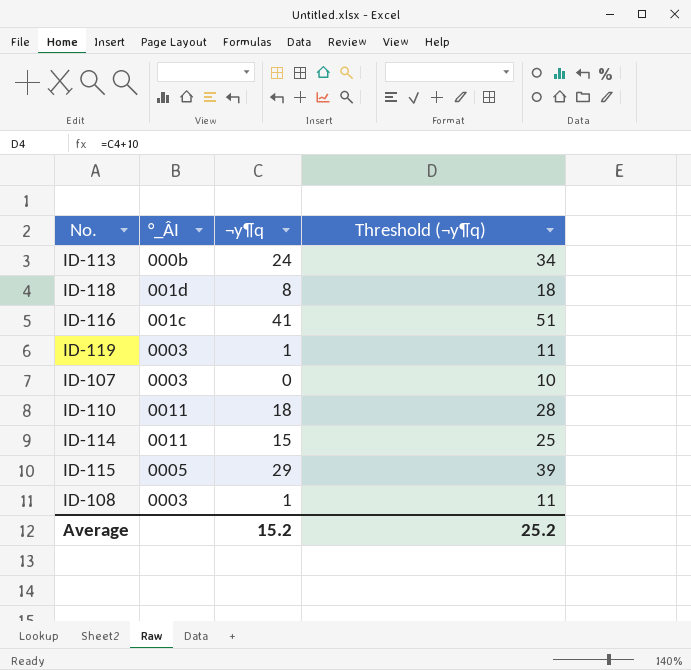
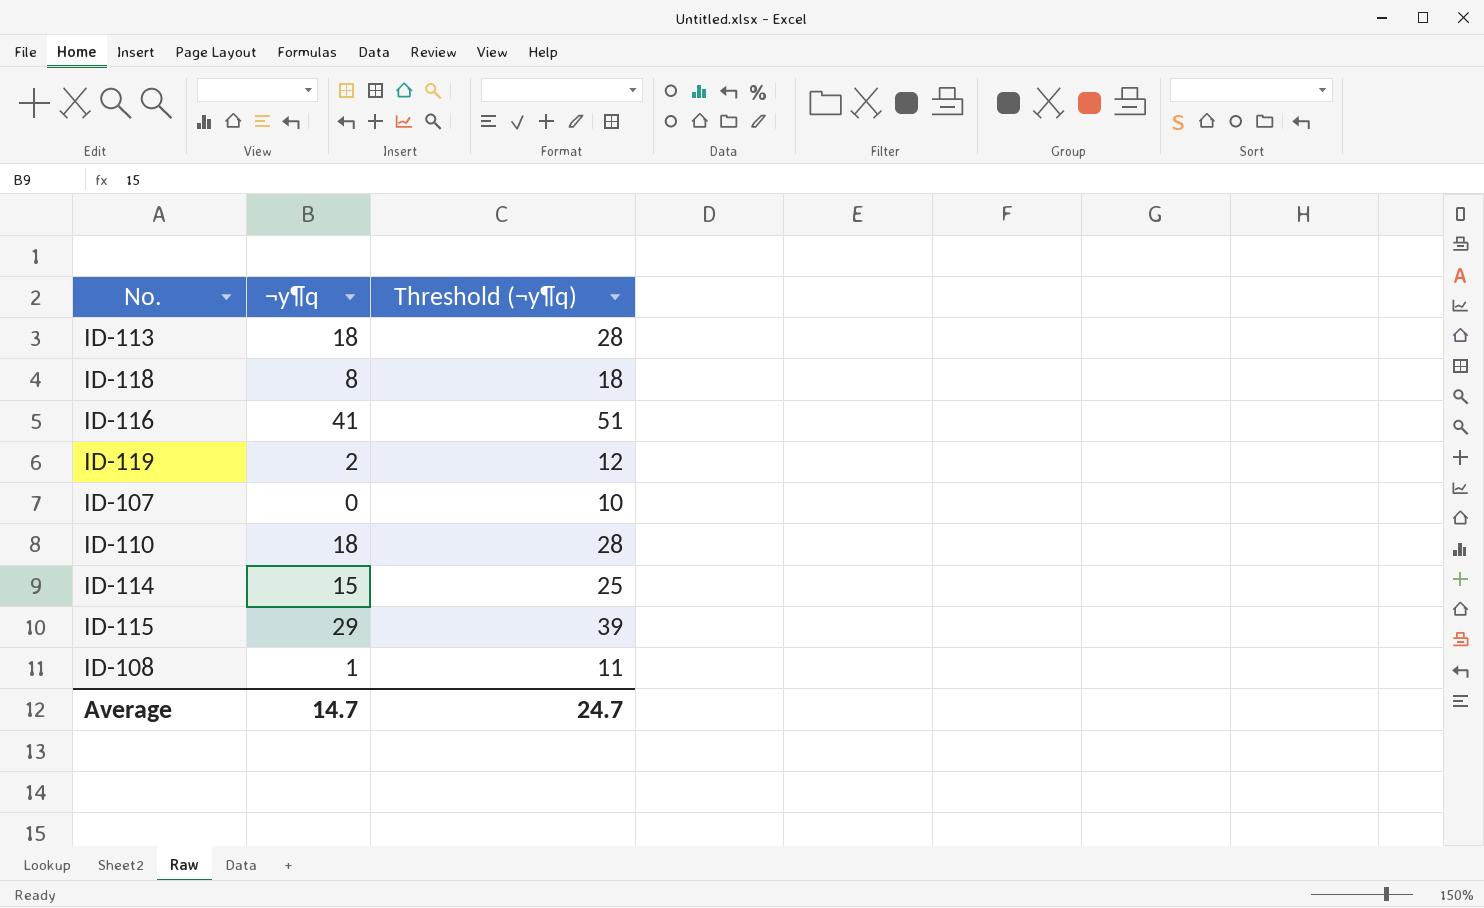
column °_ÂI | position: 2 -> none
ID-113 | ¬y¶q: 24 -> 18
ID-113 | Threshold (¬y¶q): 34 -> 28
ID-119 | ¬y¶q: 1 -> 2
ID-119 | Threshold (¬y¶q): 11 -> 12
Average | ¬y¶q: 15.2 -> 14.7
Average | Threshold (¬y¶q): 25.2 -> 24.7

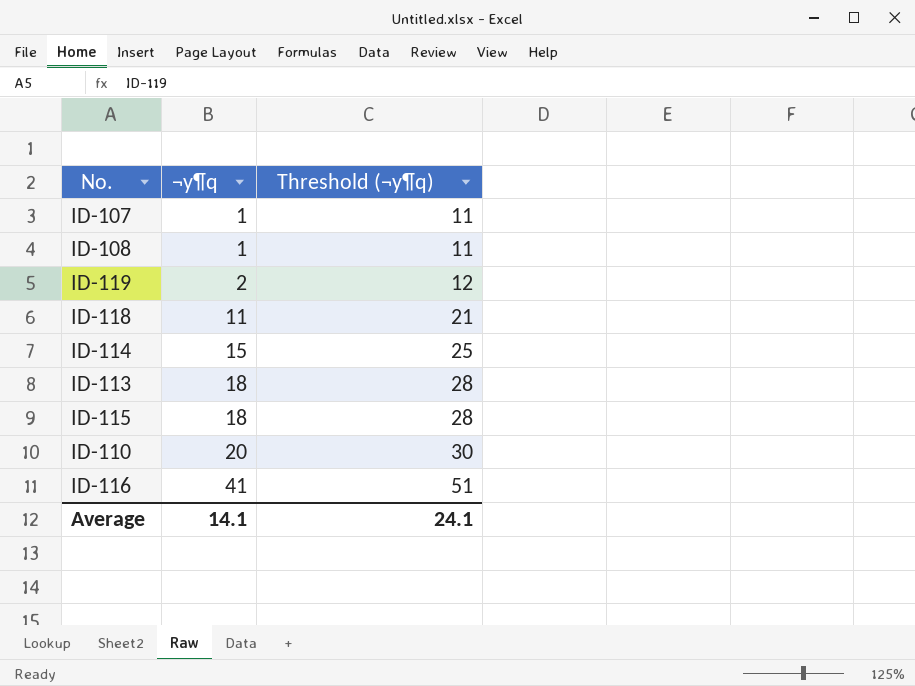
row order: none -> ¬y¶q ascending
ID-107 | ¬y¶q: 0 -> 1
ID-107 | Threshold (¬y¶q): 10 -> 11
ID-118 | ¬y¶q: 8 -> 11
ID-118 | Threshold (¬y¶q): 18 -> 21
ID-115 | ¬y¶q: 29 -> 18
ID-115 | Threshold (¬y¶q): 39 -> 28
ID-110 | ¬y¶q: 18 -> 20
ID-110 | Threshold (¬y¶q): 28 -> 30
Average | ¬y¶q: 14.7 -> 14.1
Average | Threshold (¬y¶q): 24.7 -> 24.1

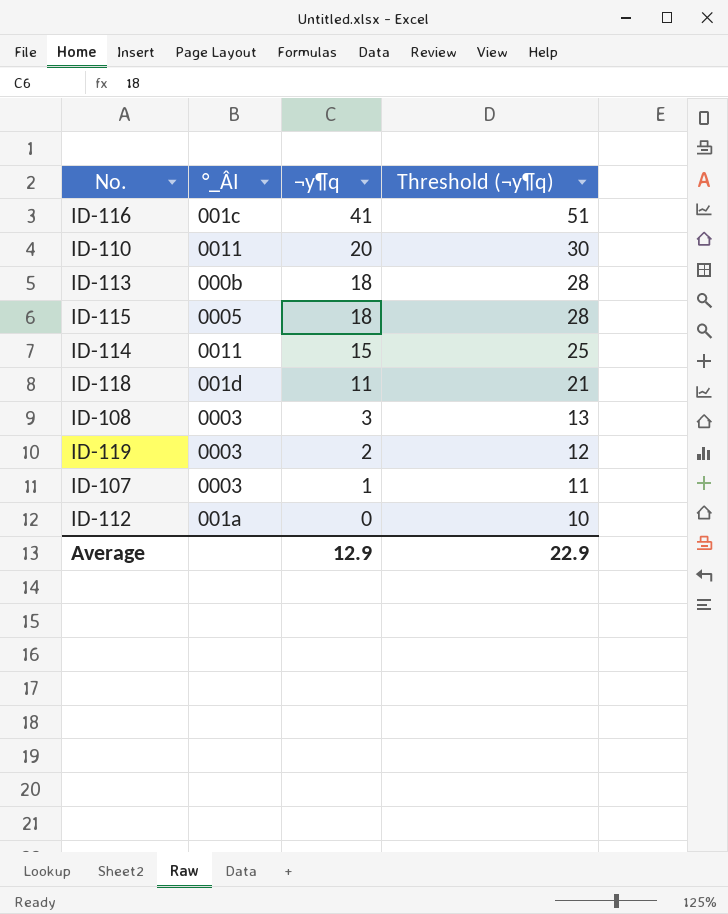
row order: ¬y¶q ascending -> ¬y¶q descending
column °_ÂI | position: none -> 2
ID-108 | ¬y¶q: 1 -> 3
ID-108 | Threshold (¬y¶q): 11 -> 13
row ID-112: none -> 001a | 0 | 10
Average | ¬y¶q: 14.1 -> 12.9
Average | Threshold (¬y¶q): 24.1 -> 22.9

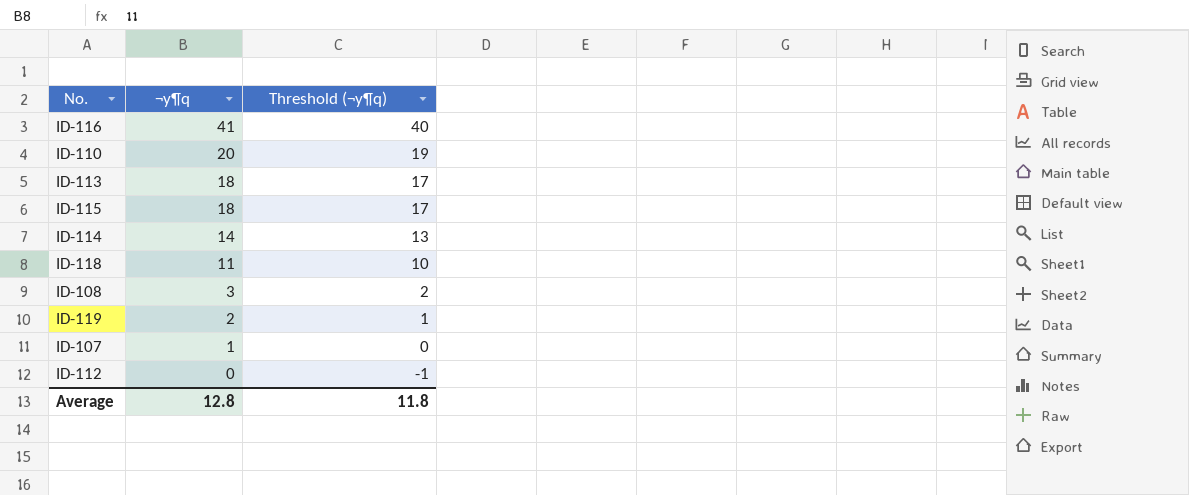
column °_ÂI | position: 2 -> none
column Threshold (¬y¶q) | formula: [¬y¶q] + 10 -> [¬y¶q] - 1
ID-114 | ¬y¶q: 15 -> 14
Average | ¬y¶q: 12.9 -> 12.8
Average | Threshold (¬y¶q): 22.9 -> 11.8

